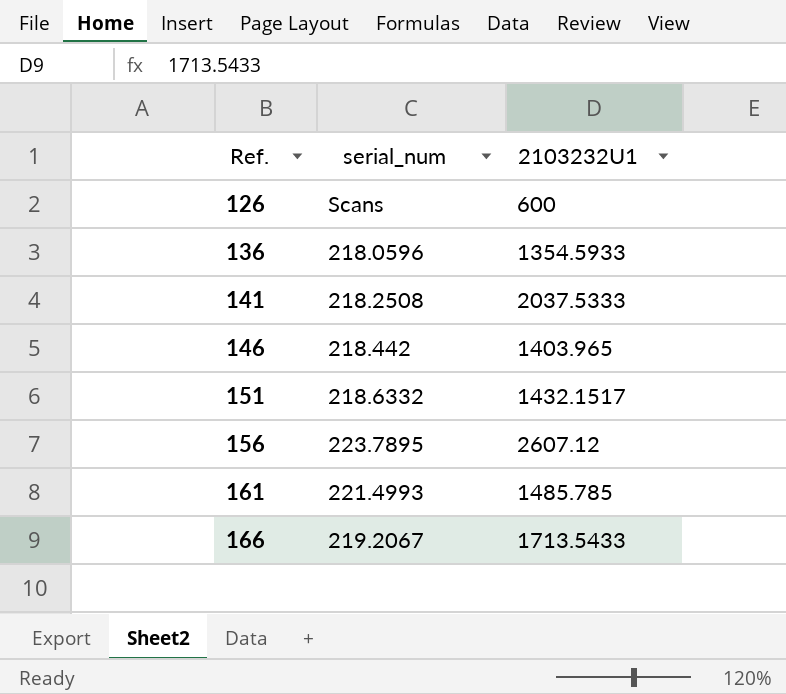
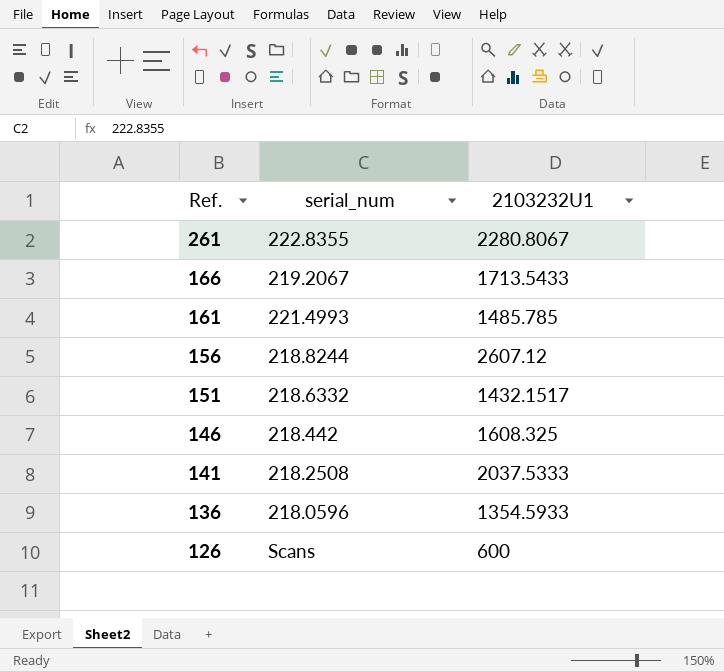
row order: Ref. ascending -> Ref. descending
row 261: none -> 222.8355 | 2280.8067
156 | serial_num: 223.7895 -> 218.8244
146 | 2103232U1: 1403.965 -> 1608.325

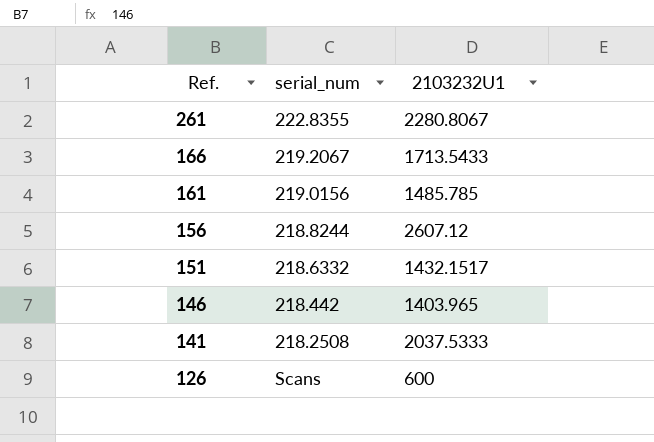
row 136: 218.0596 | 1354.5933 -> none
161 | serial_num: 221.4993 -> 219.0156
146 | 2103232U1: 1608.325 -> 1403.965

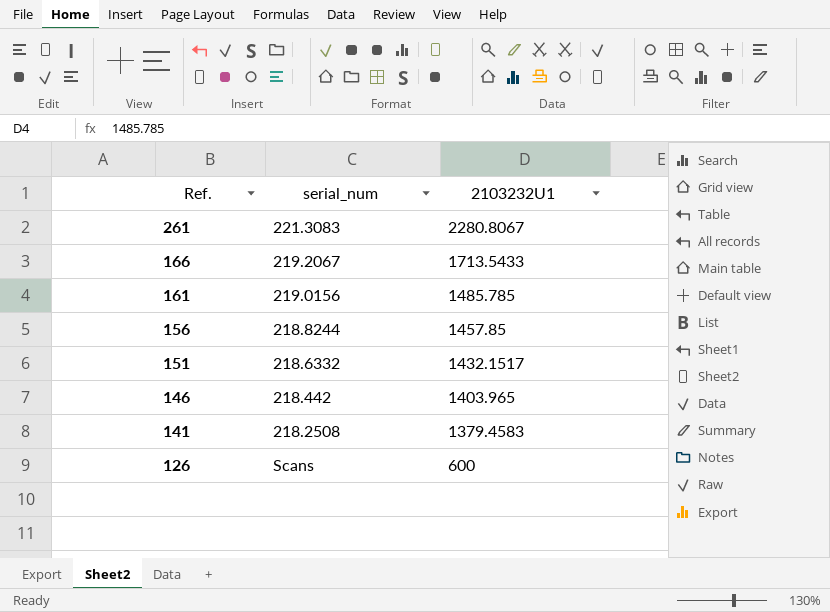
261 | serial_num: 222.8355 -> 221.3083
156 | 2103232U1: 2607.12 -> 1457.85
141 | 2103232U1: 2037.5333 -> 1379.4583

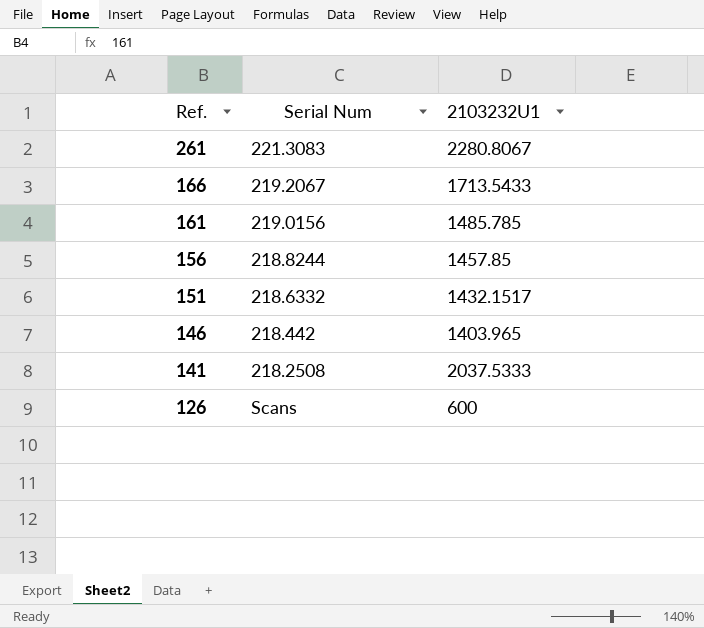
column name: serial_num -> Serial Num
141 | 2103232U1: 1379.4583 -> 2037.5333

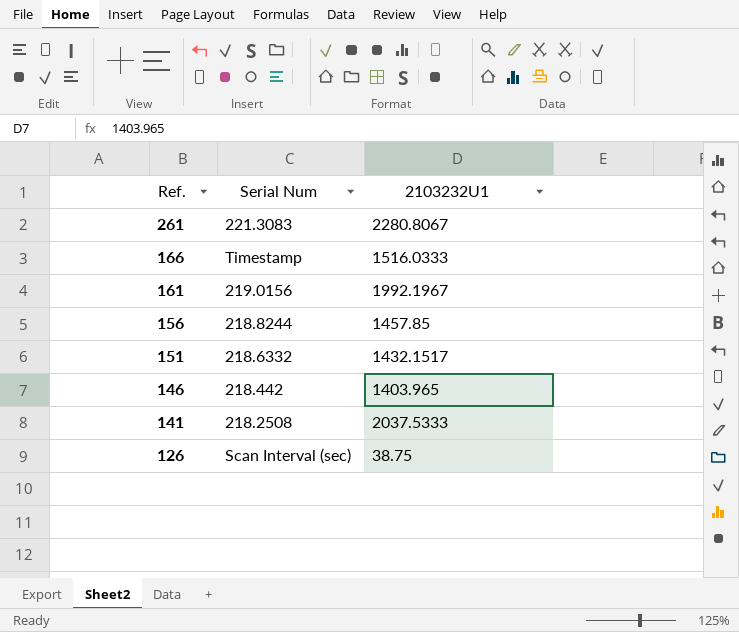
166 | Serial Num: 219.2067 -> Timestamp
166 | 2103232U1: 1713.5433 -> 1516.0333
161 | 2103232U1: 1485.785 -> 1992.1967
126 | Serial Num: Scans -> Scan Interval (sec)
126 | 2103232U1: 600 -> 38.75

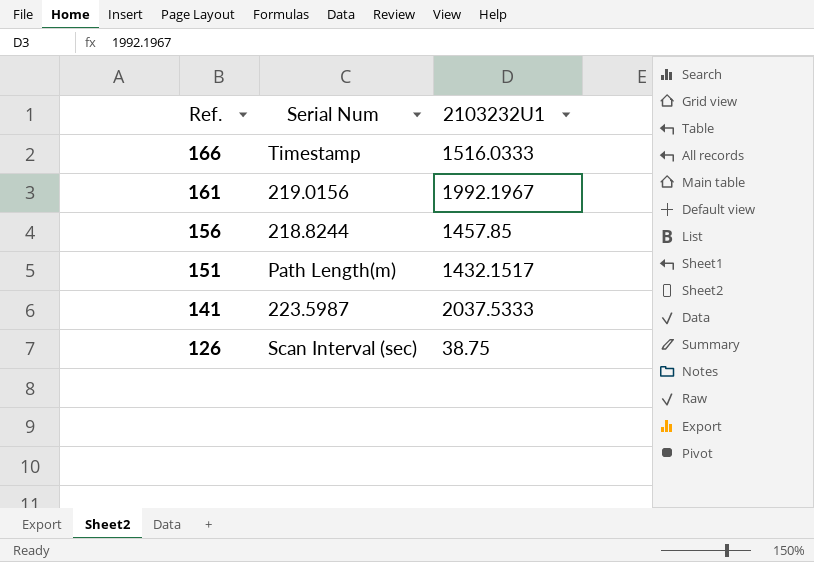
row 261: 221.3083 | 2280.8067 -> none
row 146: 218.442 | 1403.965 -> none
151 | Serial Num: 218.6332 -> Path Length(m)
141 | Serial Num: 218.2508 -> 223.5987

